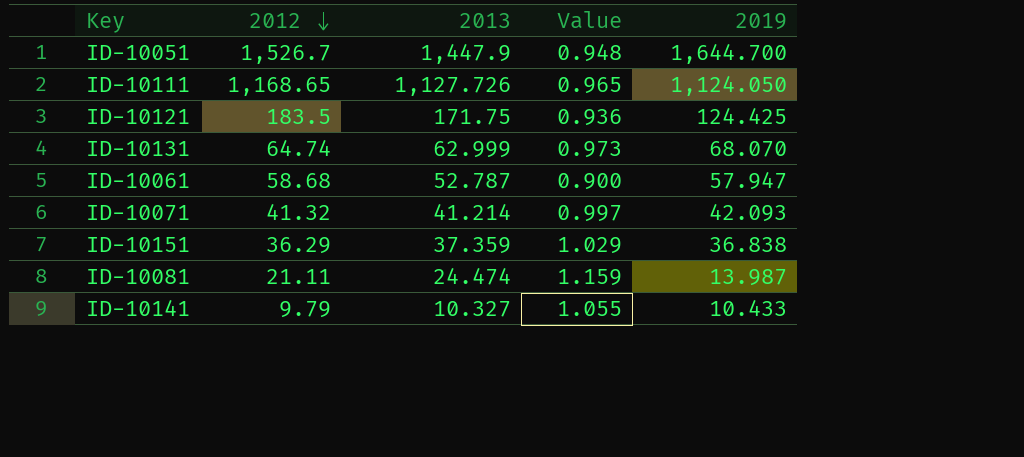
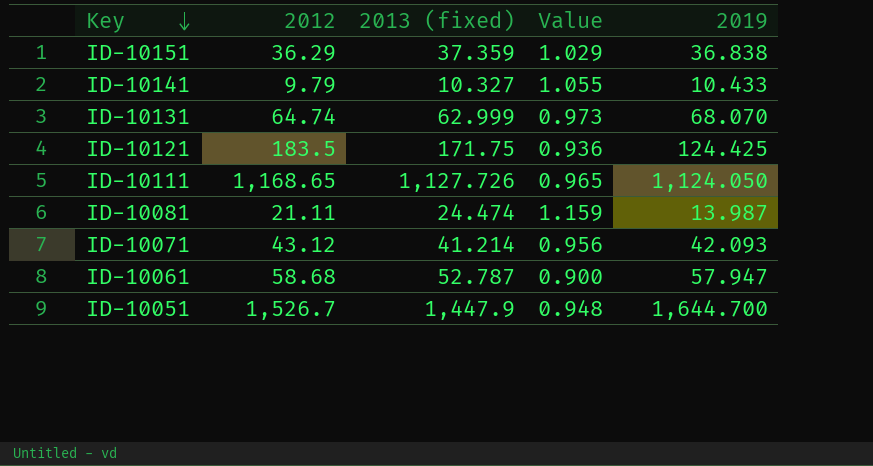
row order: 2012 descending -> Key descending
column name: 2013 -> 2013 (fixed)
ID-10071 | 2012: 41.32 -> 43.12
ID-10071 | Value: 0.997 -> 0.956

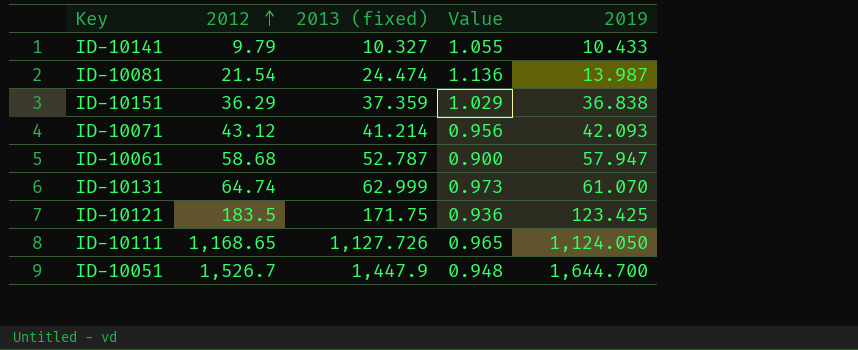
row order: Key descending -> 2012 ascending
ID-10081 | 2012: 21.11 -> 21.54
ID-10081 | Value: 1.159 -> 1.136
ID-10131 | 2019: 68.070 -> 61.070
ID-10121 | 2019: 124.425 -> 123.425

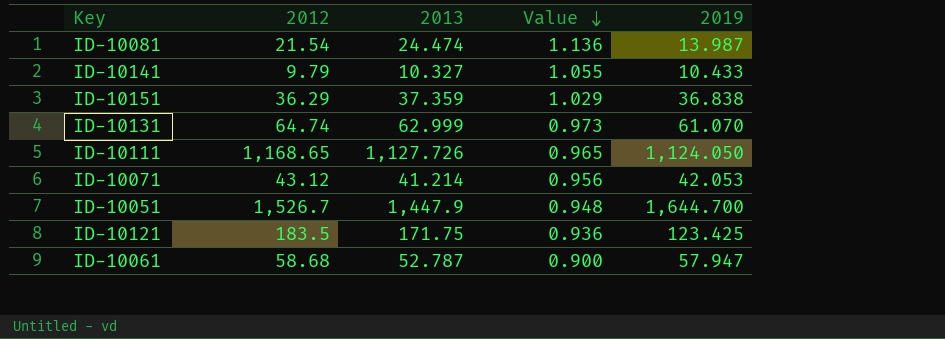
row order: 2012 ascending -> Value descending
column name: 2013 (fixed) -> 2013
ID-10071 | 2019: 42.093 -> 42.053

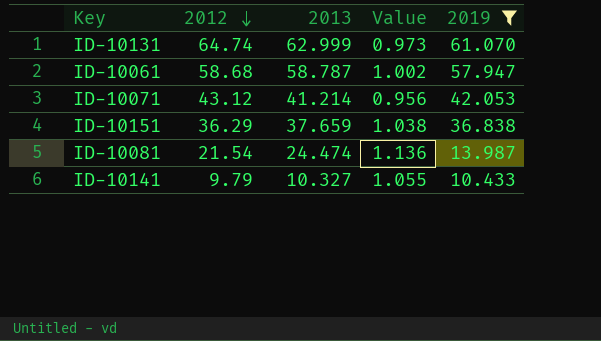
filter: none -> 2019 <= 61.070
row order: Value descending -> 2012 descending
ID-10061 | 2013: 52.787 -> 58.787
ID-10061 | Value: 0.900 -> 1.002
ID-10151 | 2013: 37.359 -> 37.659
ID-10151 | Value: 1.029 -> 1.038

